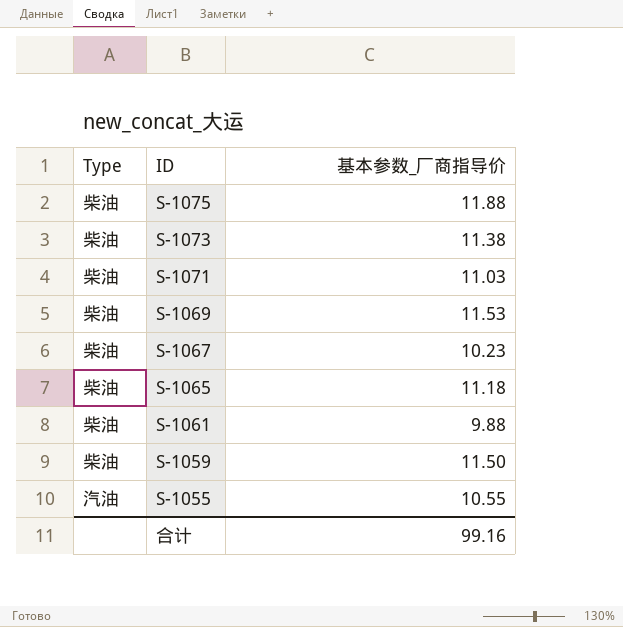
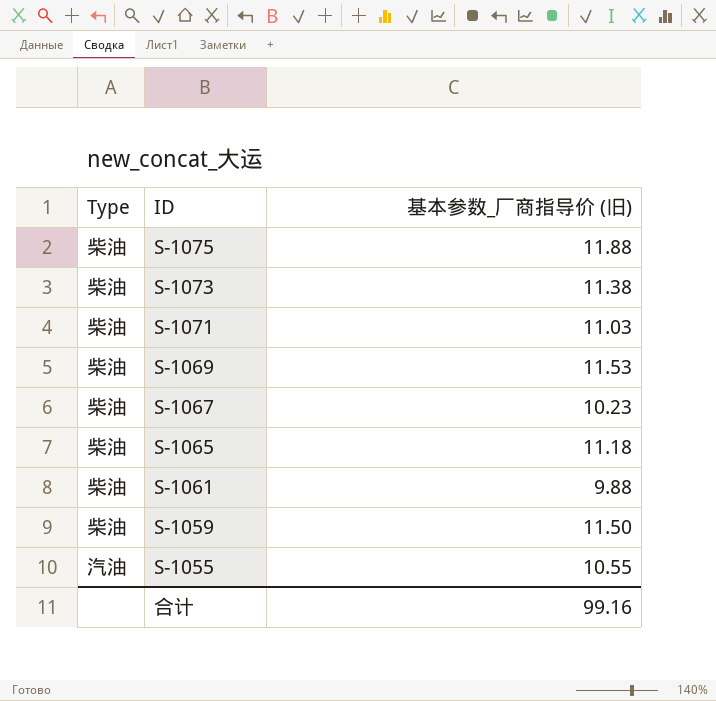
column name: 基本参数_厂商指导价 -> 基本参数_厂商指导价 (旧)

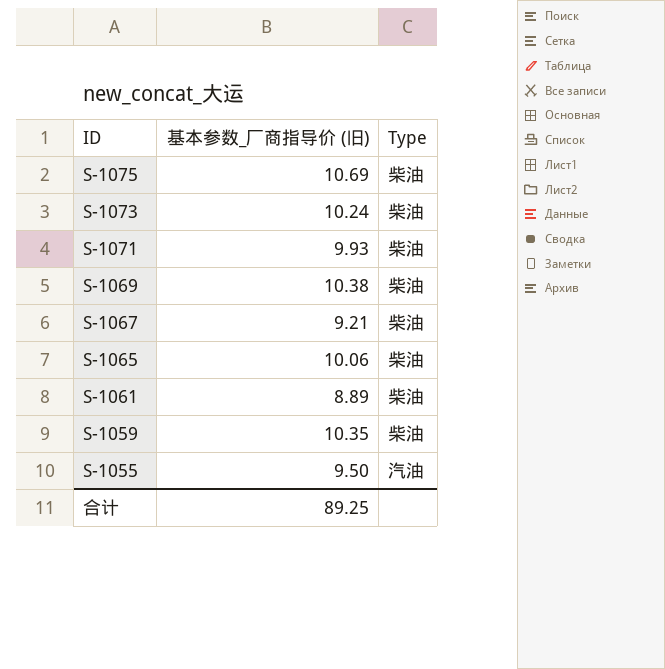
column Type | position: 1 -> 3
S-1075 | 基本参数_厂商指导价 (旧): 11.88 -> 10.69
S-1073 | 基本参数_厂商指导价 (旧): 11.38 -> 10.24
S-1071 | 基本参数_厂商指导价 (旧): 11.03 -> 9.93
S-1069 | 基本参数_厂商指导价 (旧): 11.53 -> 10.38
S-1067 | 基本参数_厂商指导价 (旧): 10.23 -> 9.21
S-1065 | 基本参数_厂商指导价 (旧): 11.18 -> 10.06
S-1061 | 基本参数_厂商指导价 (旧): 9.88 -> 8.89
S-1059 | 基本参数_厂商指导价 (旧): 11.50 -> 10.35
S-1055 | 基本参数_厂商指导价 (旧): 10.55 -> 9.50
合计 | 基本参数_厂商指导价 (旧): 99.16 -> 89.25

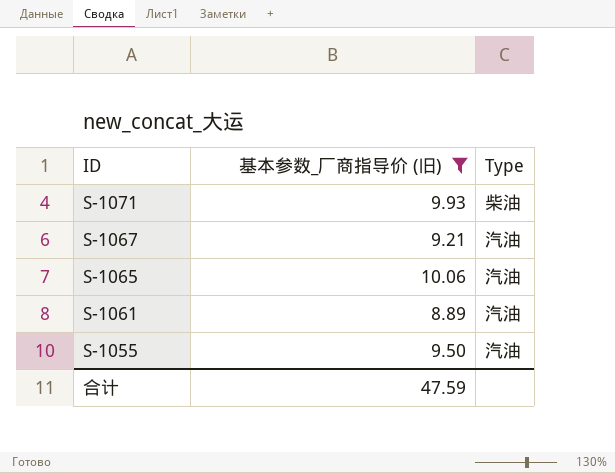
filter: none -> 基本参数_厂商指导价 (旧) <= 10.06
S-1067 | Type: 柴油 -> 汽油
S-1065 | Type: 柴油 -> 汽油
S-1061 | Type: 柴油 -> 汽油
合计 | 基本参数_厂商指导价 (旧): 89.25 -> 47.59

